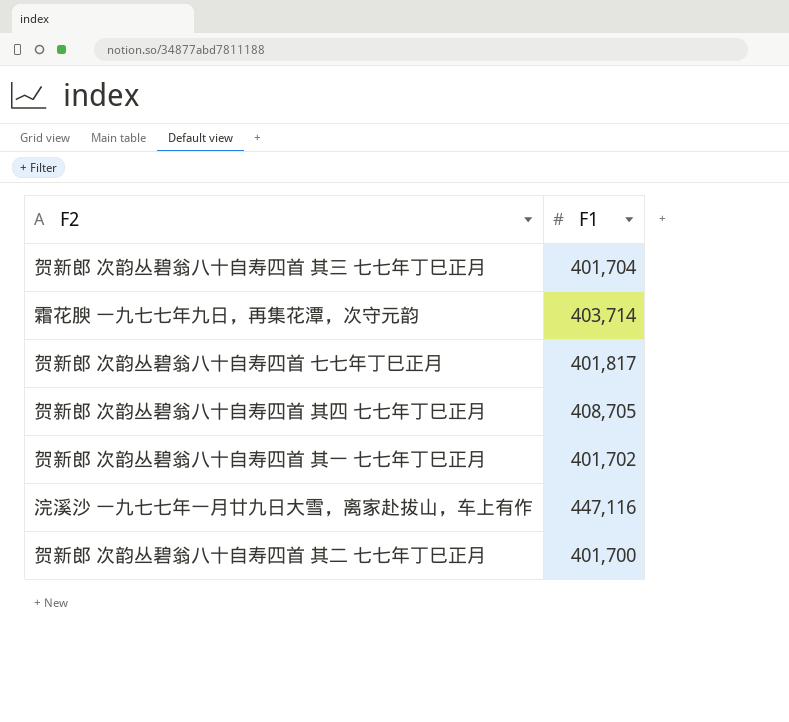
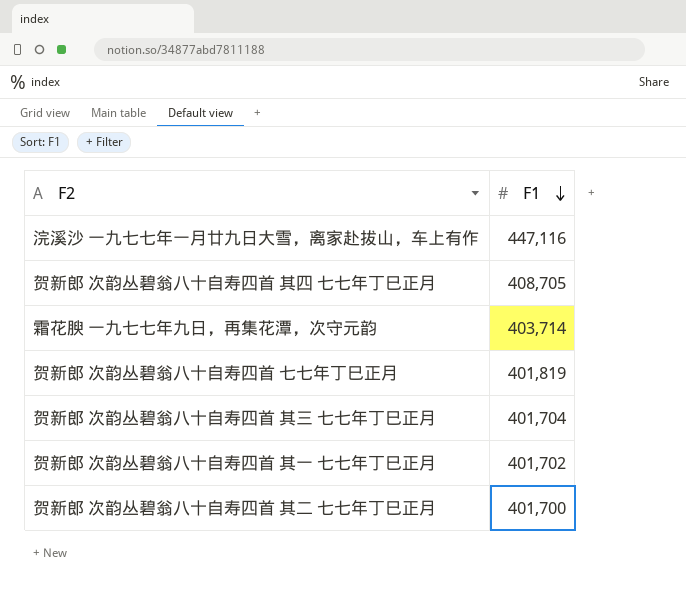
row order: none -> F1 descending
贺新郎 次韵丛碧翁八十自寿四首 七七年丁巳正月 | F1: 401,817 -> 401,819

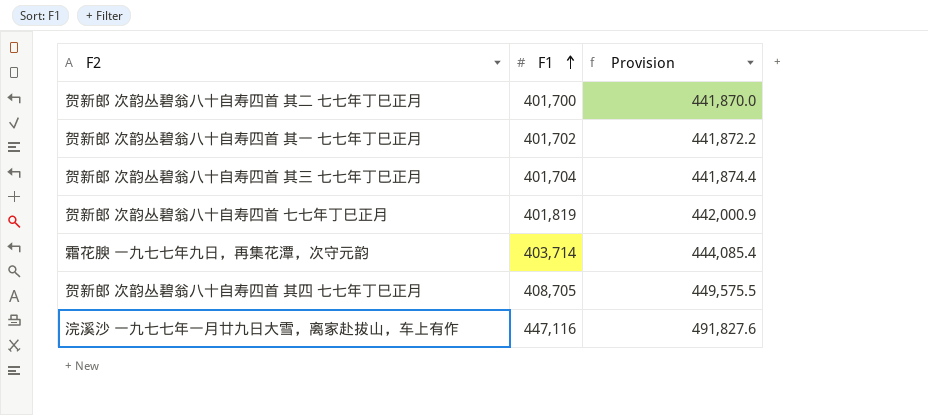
row order: F1 descending -> F1 ascending
column Provision | formula: none -> [F1] * 1.1

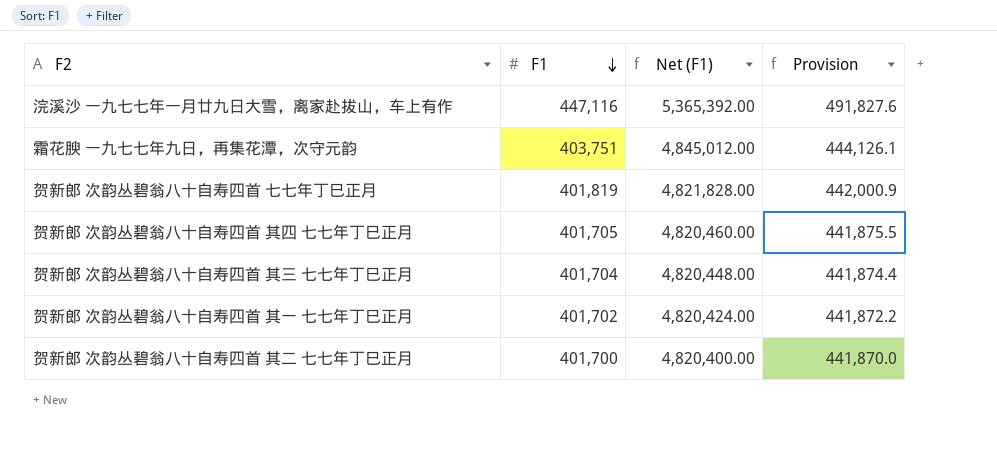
row order: F1 ascending -> F1 descending
column Net (F1) | formula: none -> [F1] * 12
霜花腴 一九七七年九日，再集花潭，次守元韵 | F1: 403,714 -> 403,751
霜花腴 一九七七年九日，再集花潭，次守元韵 | Provision: 444,085.4 -> 444,126.1
贺新郎 次韵丛碧翁八十自寿四首 其四 七七年丁巳正月 | F1: 408,705 -> 401,705
贺新郎 次韵丛碧翁八十自寿四首 其四 七七年丁巳正月 | Provision: 449,575.5 -> 441,875.5

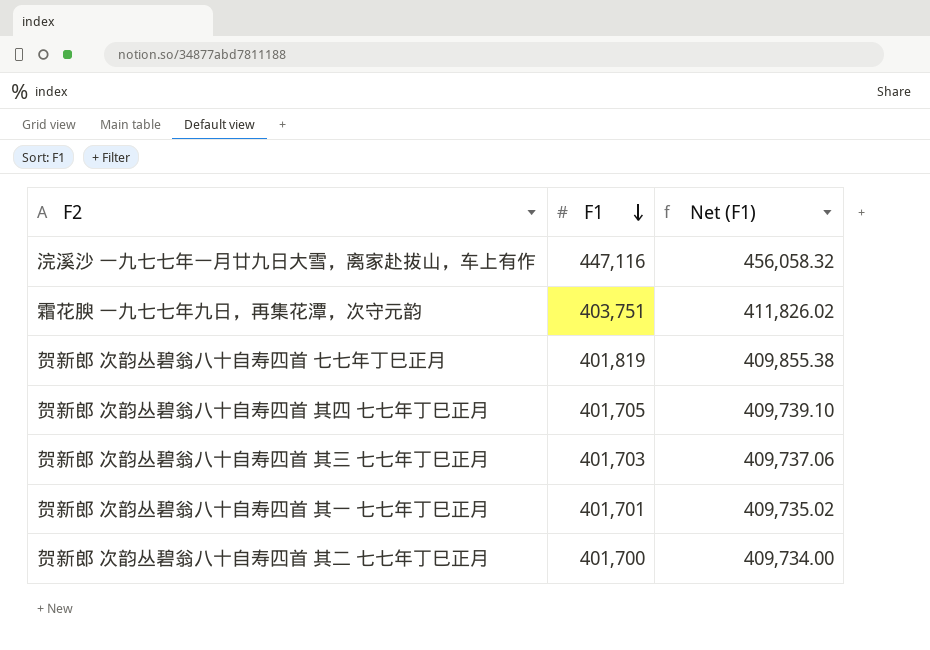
column Provision | formula: [F1] * 1.1 -> none
column Net (F1) | formula: [F1] * 12 -> [F1] * 1.02
贺新郎 次韵丛碧翁八十自寿四首 其三 七七年丁巳正月 | F1: 401,704 -> 401,703
贺新郎 次韵丛碧翁八十自寿四首 其一 七七年丁巳正月 | F1: 401,702 -> 401,701

